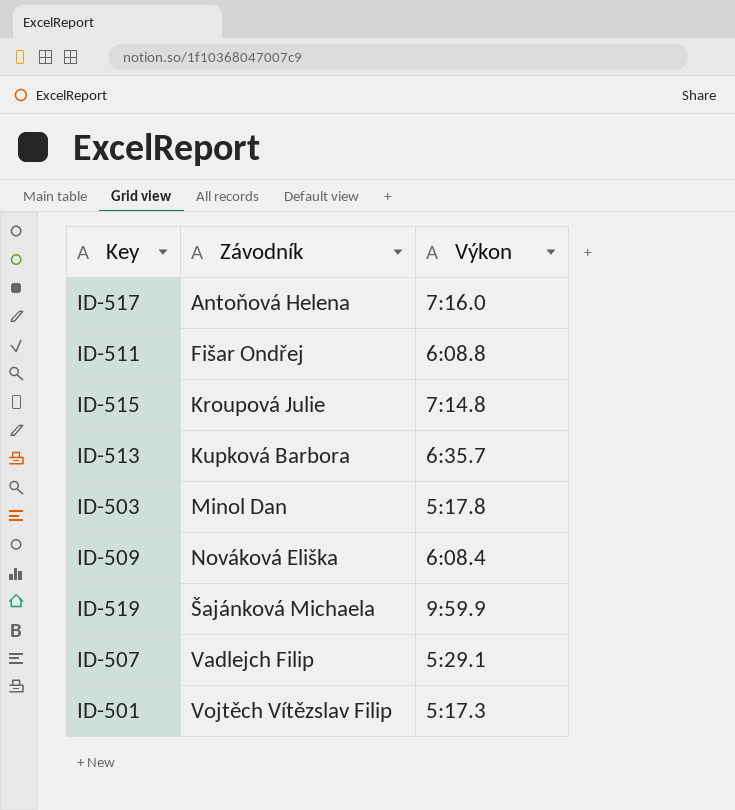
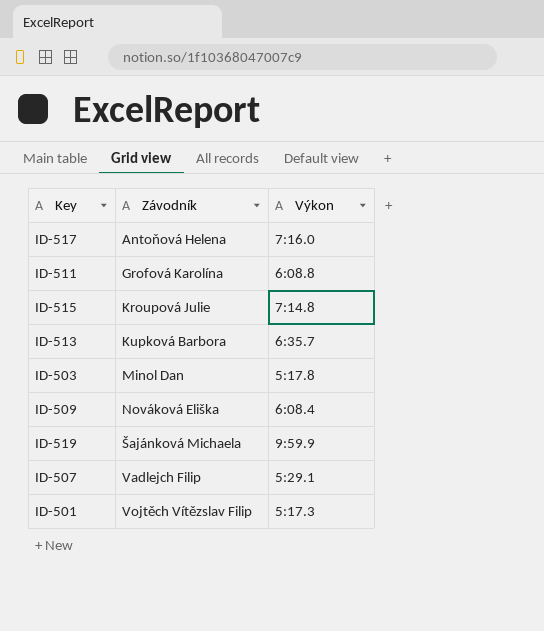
ID-511 | Závodník: Fišar Ondřej -> Grofová Karolína

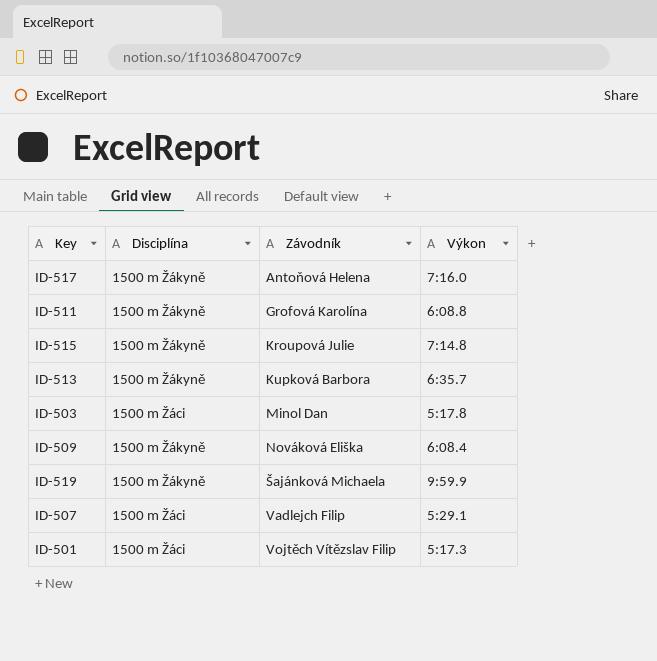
column Disciplína | position: none -> 2

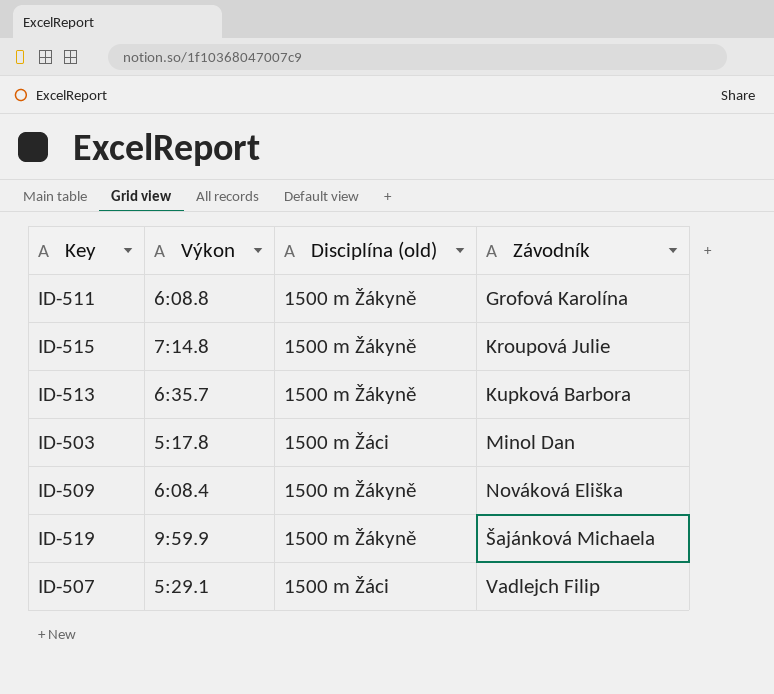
column Výkon | position: 4 -> 2
column name: Disciplína -> Disciplína (old)
row ID-517: 1500 m Žákyně | Antoňová Helena | 7:16.0 -> none
row ID-501: 1500 m Žáci | Vojtěch Vítězslav Filip | 5:17.3 -> none

